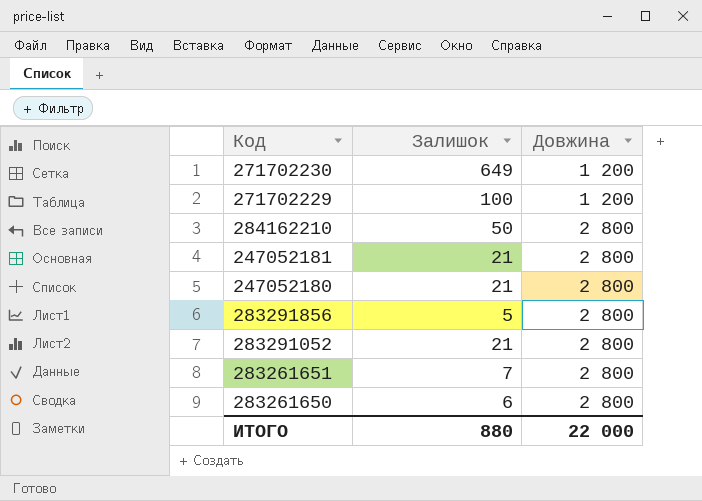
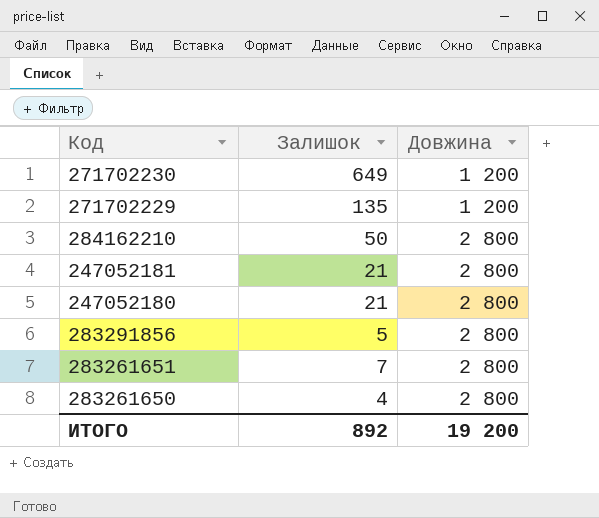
row 283291052: 21 | 2 800 -> none
271702229 | Залишок: 100 -> 135
283261650 | Залишок: 6 -> 4
ИТОГО | Залишок: 880 -> 892
ИТОГО | Довжина: 22 000 -> 19 200

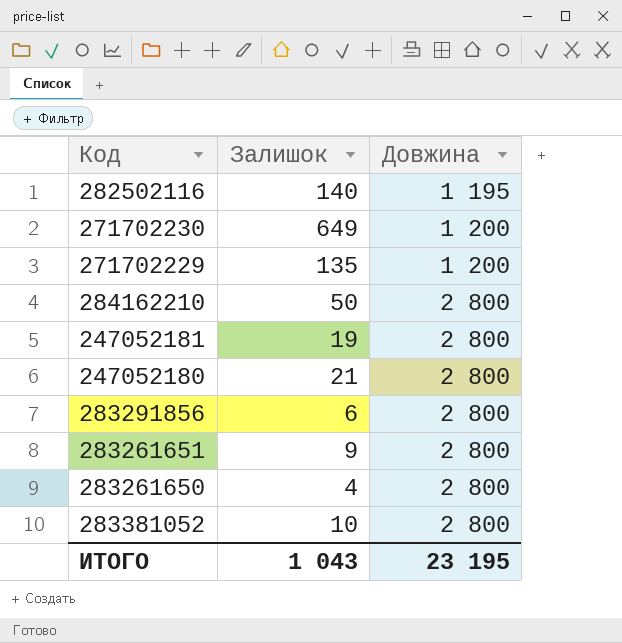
row 282502116: none -> 140 | 1 195
247052181 | Залишок: 21 -> 19
283291856 | Залишок: 5 -> 6
283261651 | Залишок: 7 -> 9
row 283381052: none -> 10 | 2 800
ИТОГО | Залишок: 892 -> 1 043
ИТОГО | Довжина: 19 200 -> 23 195

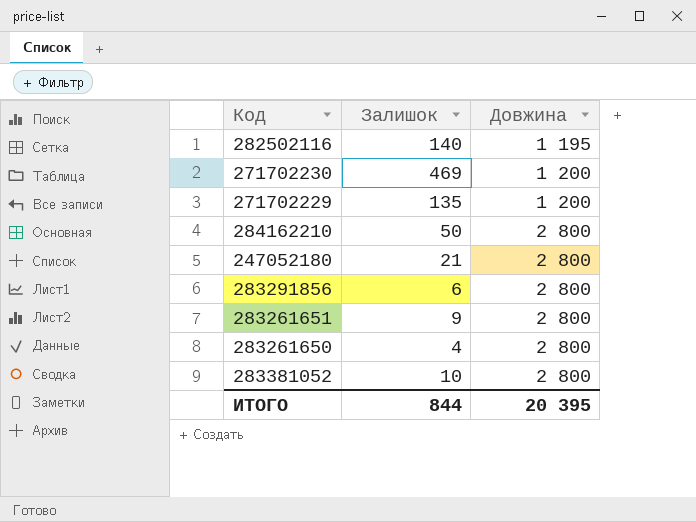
row 247052181: 19 | 2 800 -> none
271702230 | Залишок: 649 -> 469
ИТОГО | Залишок: 1 043 -> 844
ИТОГО | Довжина: 23 195 -> 20 395

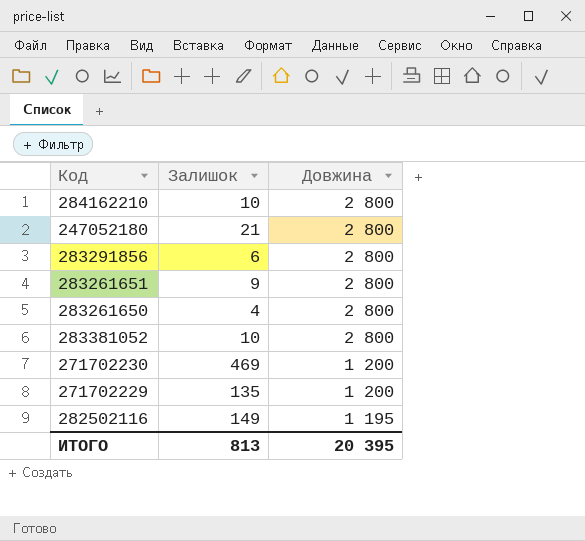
row order: Довжина ascending -> Довжина descending
284162210 | Залишок: 50 -> 10
282502116 | Залишок: 140 -> 149
ИТОГО | Залишок: 844 -> 813

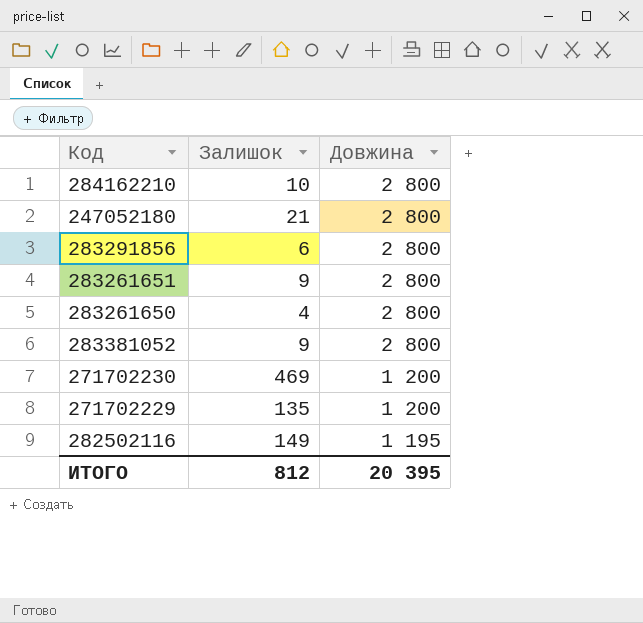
283381052 | Залишок: 10 -> 9
ИТОГО | Залишок: 813 -> 812

